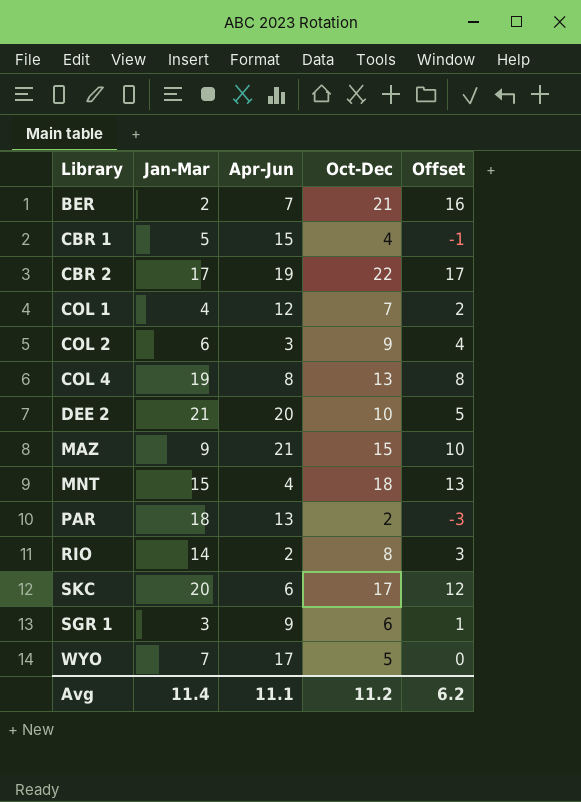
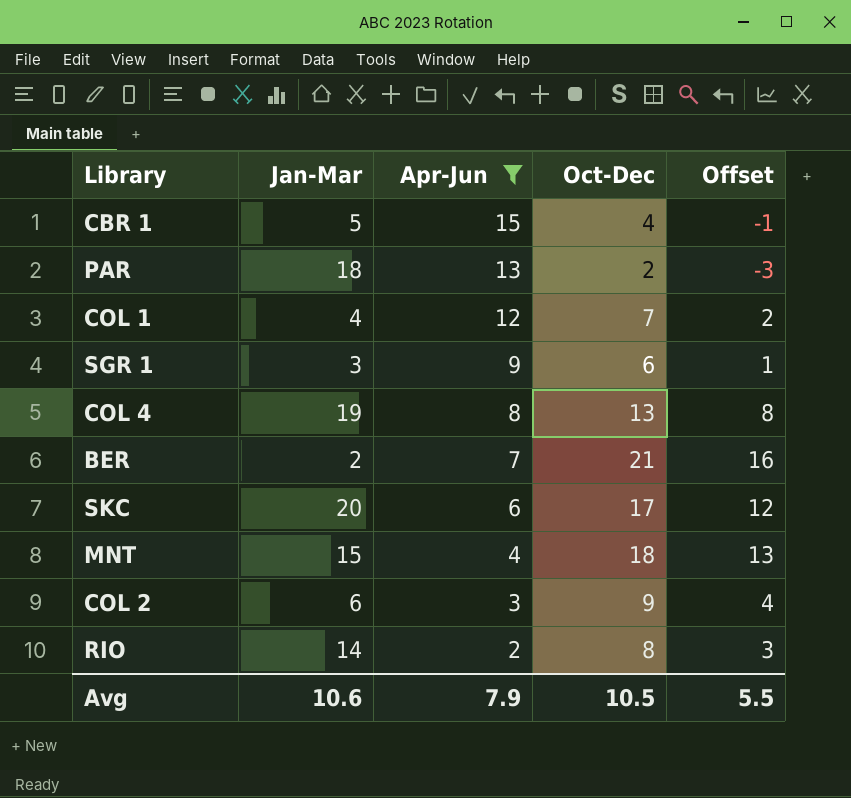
filter: none -> Apr-Jun <= 15
row order: none -> Apr-Jun descending
Avg | Jan-Mar: 11.4 -> 10.6
Avg | Apr-Jun: 11.1 -> 7.9
Avg | Oct-Dec: 11.2 -> 10.5
Avg | Offset: 6.2 -> 5.5

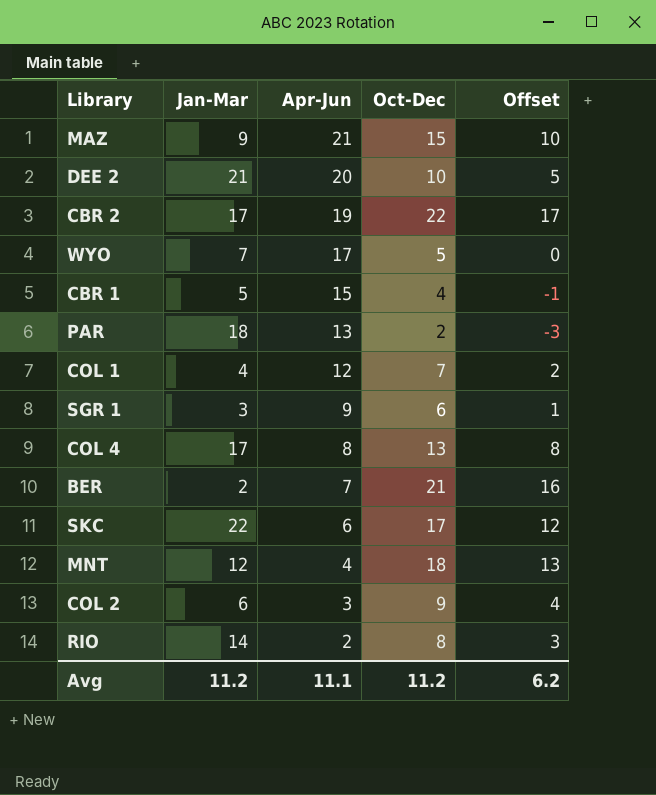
filter: Apr-Jun <= 15 -> none
COL 4 | Jan-Mar: 19 -> 17
SKC | Jan-Mar: 20 -> 22
MNT | Jan-Mar: 15 -> 12
Avg | Jan-Mar: 10.6 -> 11.2
Avg | Apr-Jun: 7.9 -> 11.1
Avg | Oct-Dec: 10.5 -> 11.2
Avg | Offset: 5.5 -> 6.2

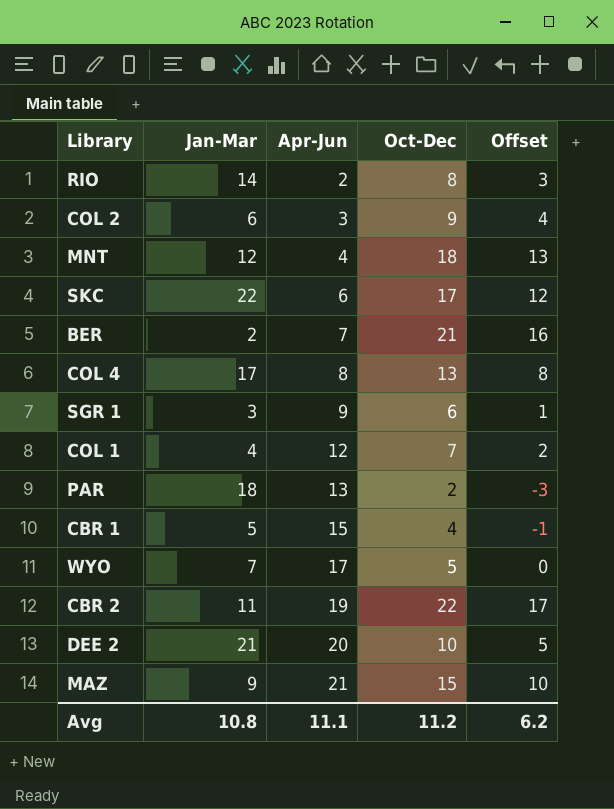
row order: Apr-Jun descending -> Apr-Jun ascending
CBR 2 | Jan-Mar: 17 -> 11
Avg | Jan-Mar: 11.2 -> 10.8

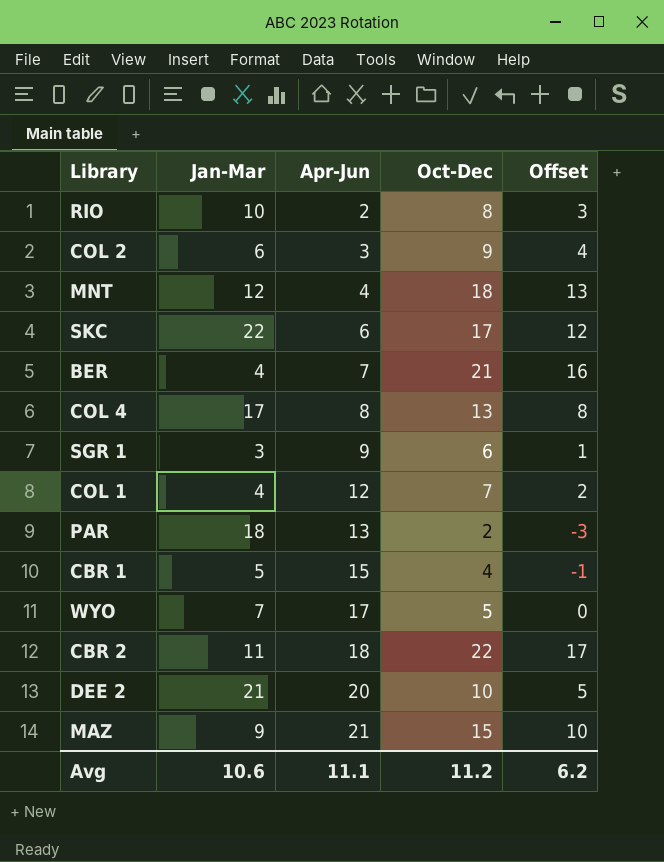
RIO | Jan-Mar: 14 -> 10
BER | Jan-Mar: 2 -> 4
CBR 2 | Apr-Jun: 19 -> 18
Avg | Jan-Mar: 10.8 -> 10.6

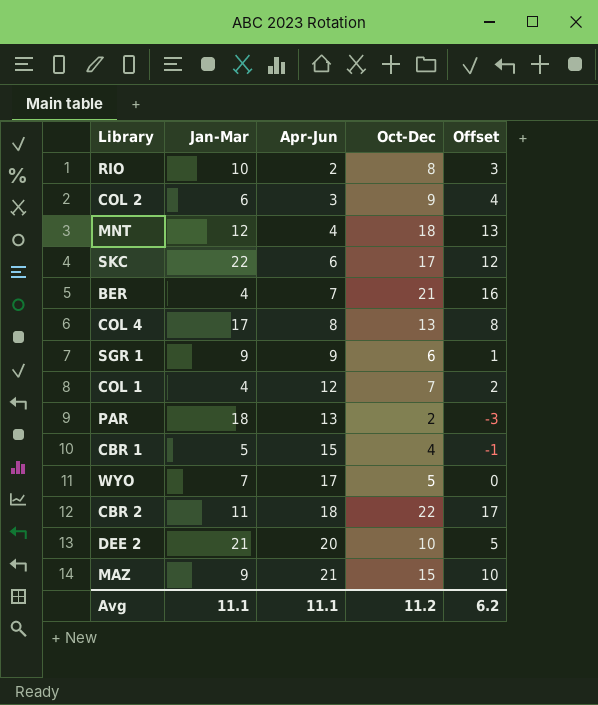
SGR 1 | Jan-Mar: 3 -> 9
Avg | Jan-Mar: 10.6 -> 11.1

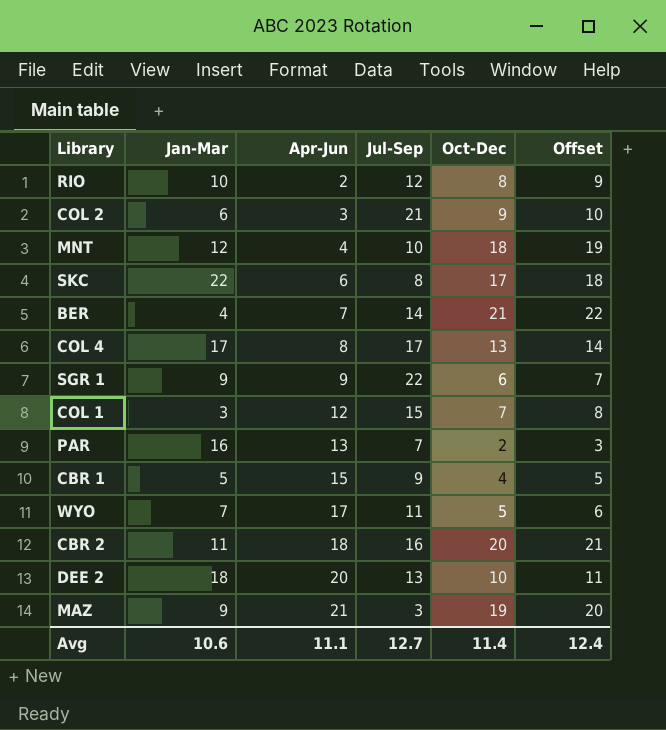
column Jul-Sep | position: none -> 4
column Offset | formula: [Oct-Dec] - 5 -> [Oct-Dec] + 1
COL 1 | Jan-Mar: 4 -> 3
PAR | Jan-Mar: 18 -> 16
CBR 2 | Oct-Dec: 22 -> 20
DEE 2 | Jan-Mar: 21 -> 18
MAZ | Oct-Dec: 15 -> 19
Avg | Jan-Mar: 11.1 -> 10.6
Avg | Oct-Dec: 11.2 -> 11.4
Avg | Offset: 6.2 -> 12.4

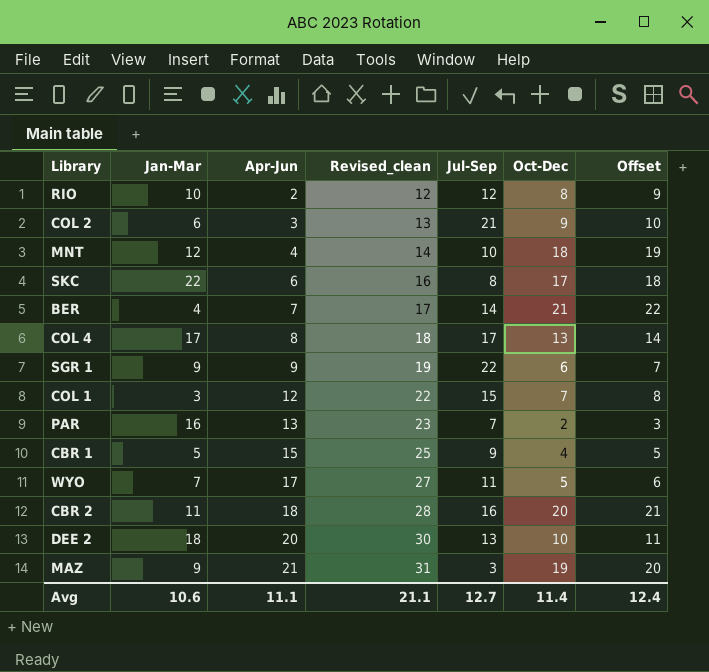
column Revised_clean | formula: none -> [Apr-Jun] + 10

